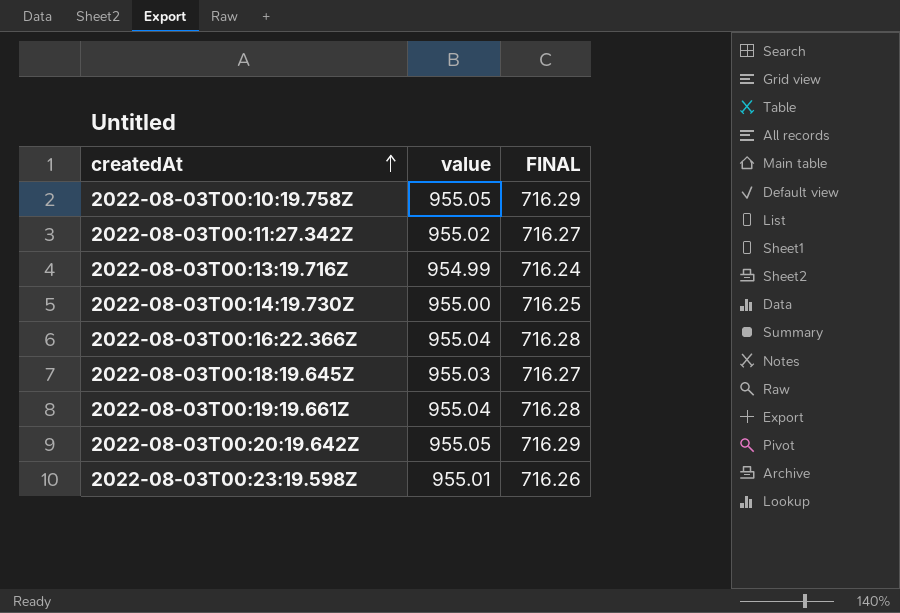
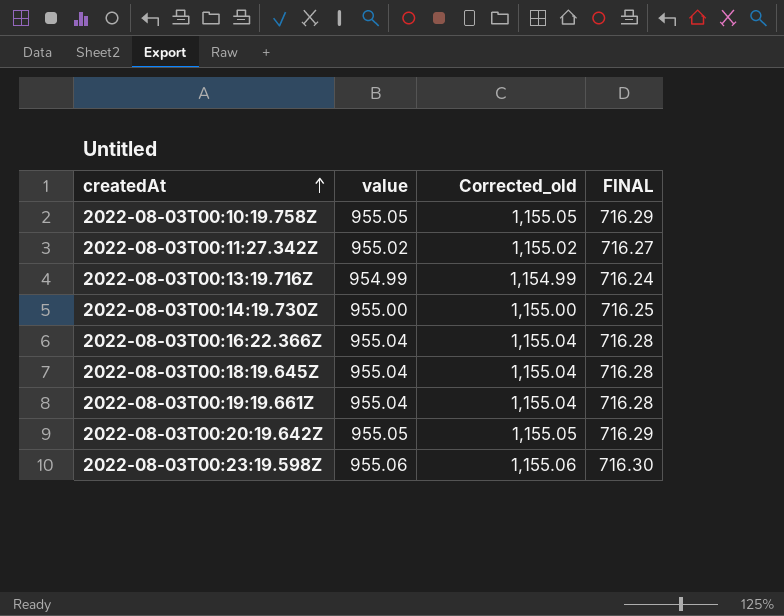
column Corrected_old | formula: none -> [value] + 200
2022-08-03T00:18:19.645Z | value: 955.03 -> 955.04
2022-08-03T00:18:19.645Z | FINAL: 716.27 -> 716.28
2022-08-03T00:23:19.598Z | value: 955.01 -> 955.06
2022-08-03T00:23:19.598Z | FINAL: 716.26 -> 716.30

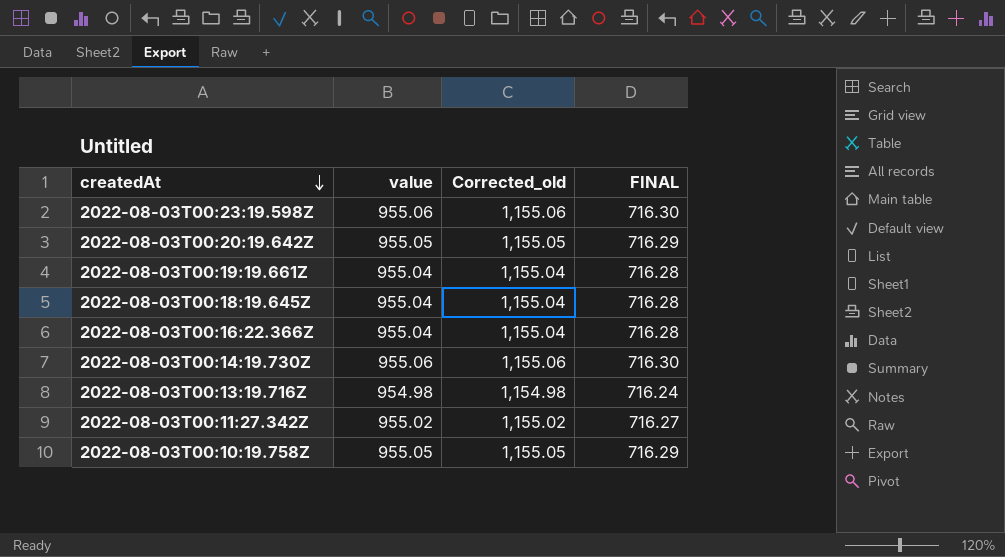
row order: createdAt ascending -> createdAt descending
2022-08-03T00:14:19.730Z | value: 955.00 -> 955.06
2022-08-03T00:14:19.730Z | Corrected_old: 1,155.00 -> 1,155.06
2022-08-03T00:14:19.730Z | FINAL: 716.25 -> 716.30
2022-08-03T00:13:19.716Z | value: 954.99 -> 954.98
2022-08-03T00:13:19.716Z | Corrected_old: 1,154.99 -> 1,154.98

